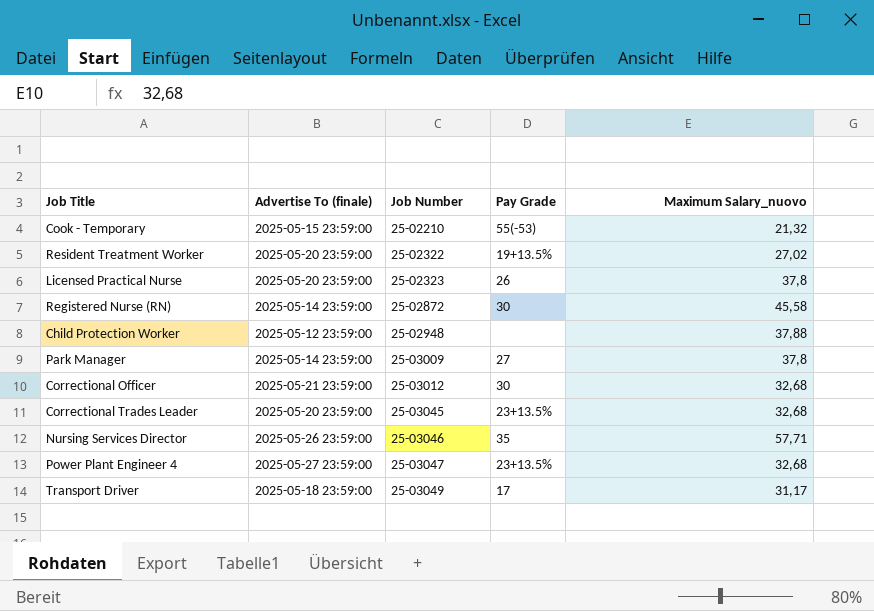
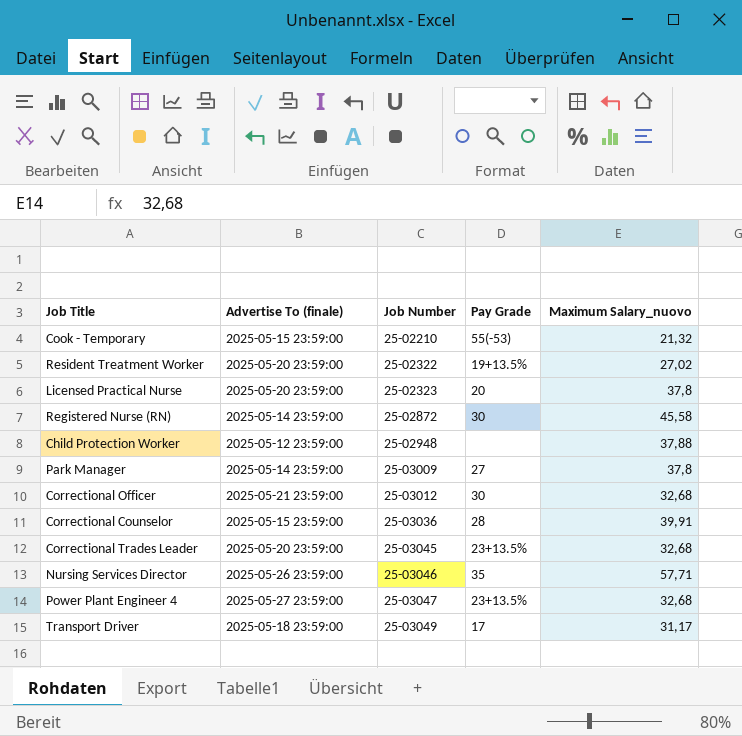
Licensed Practical Nurse | Pay Grade: 26 -> 20
row Correctional Counselor: none -> 2025-05-15 23:59:00 | 25-03036 | 28 | 39,91

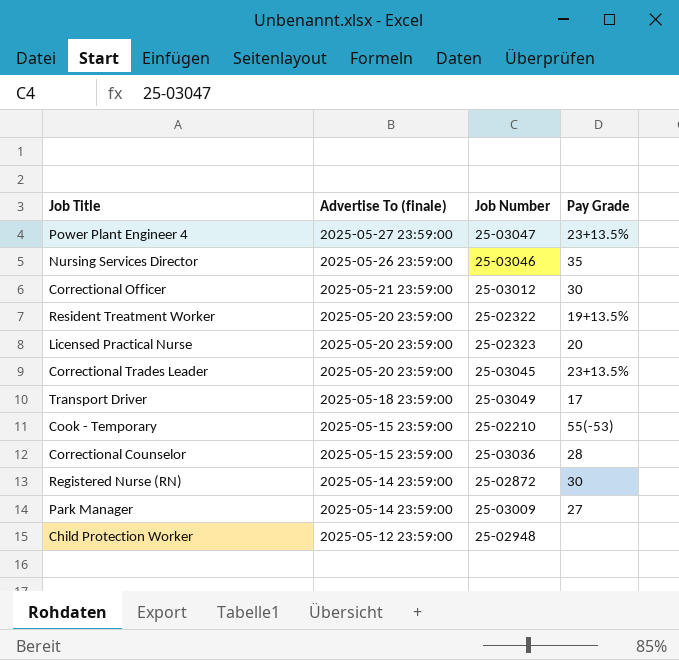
row order: Job Number ascending -> Advertise To (finale) descending
column Maximum Salary_nuovo | position: 5 -> none

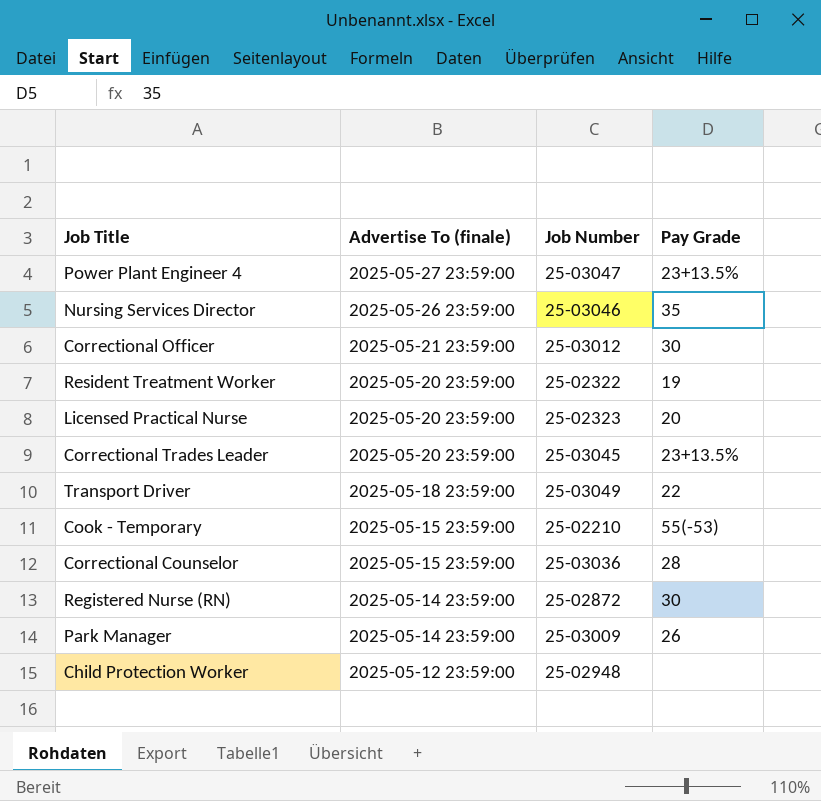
Resident Treatment Worker | Pay Grade: 19+13.5% -> 19
Transport Driver | Pay Grade: 17 -> 22
Park Manager | Pay Grade: 27 -> 26

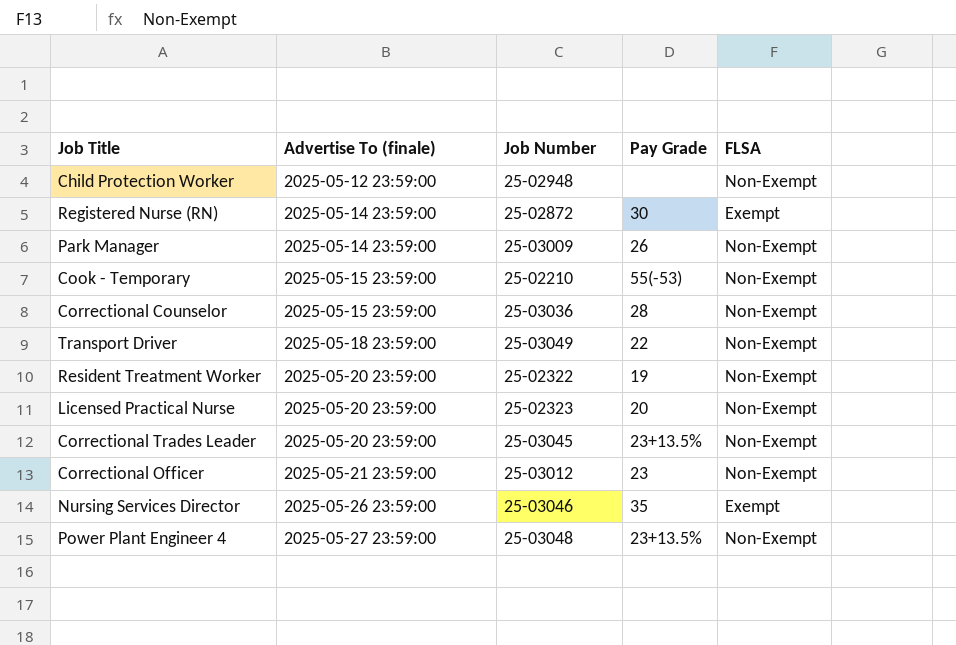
row order: Advertise To (finale) descending -> Advertise To (finale) ascending
column FLSA | position: none -> 5
Correctional Officer | Pay Grade: 30 -> 23
Power Plant Engineer 4 | Job Number: 25-03047 -> 25-03048

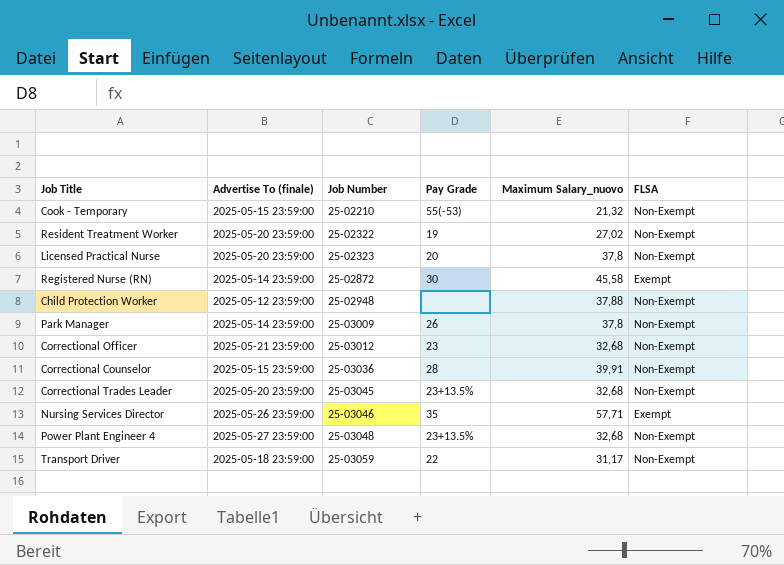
row order: Advertise To (finale) ascending -> Job Number ascending
column Maximum Salary_nuovo | position: none -> 5
Transport Driver | Job Number: 25-03049 -> 25-03059

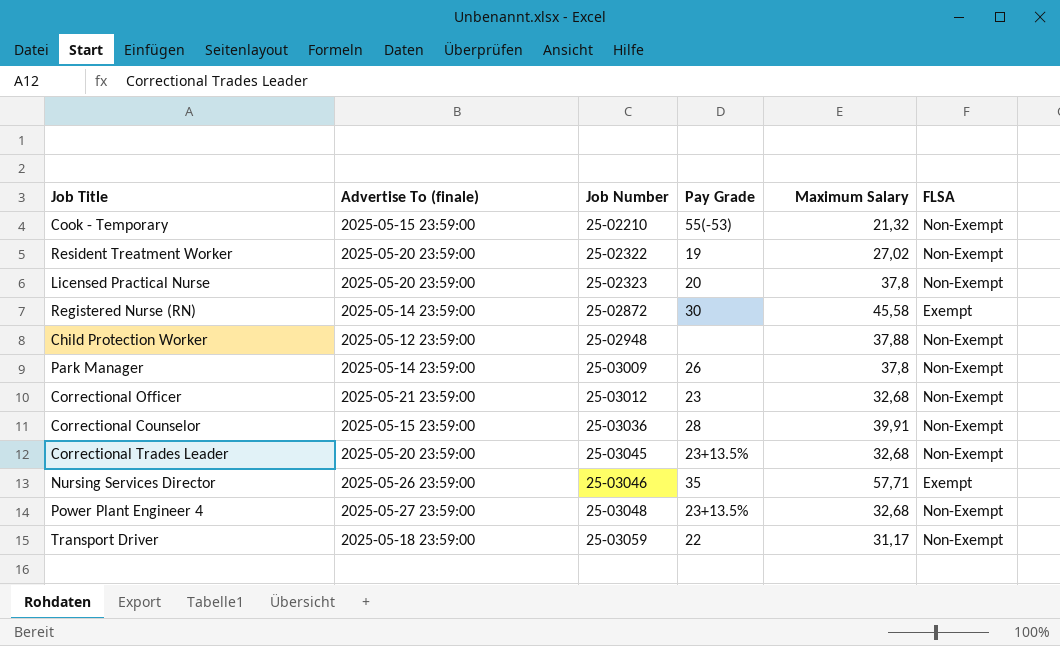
column name: Maximum Salary_nuovo -> Maximum Salary

